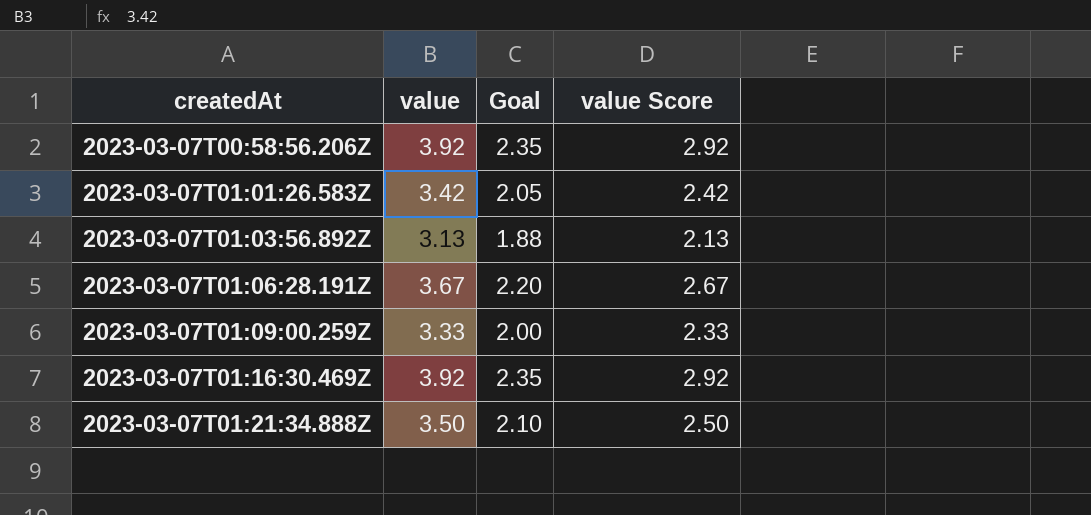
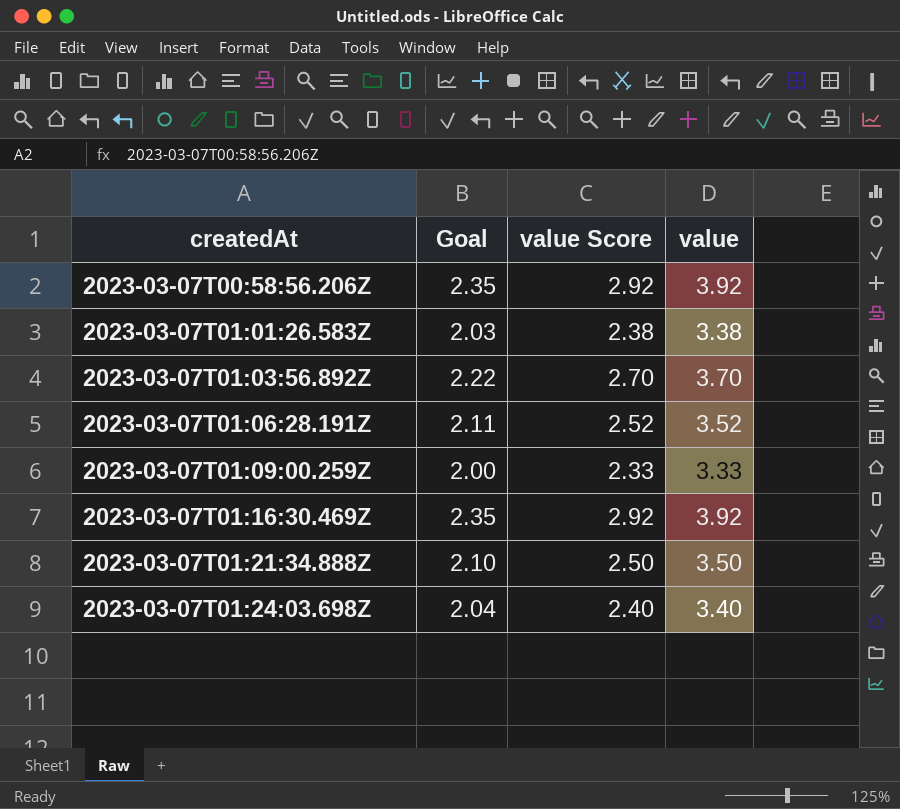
column value | position: 2 -> 4
2023-03-07T01:01:26.583Z | Goal: 2.05 -> 2.03
2023-03-07T01:01:26.583Z | value Score: 2.42 -> 2.38
2023-03-07T01:01:26.583Z | value: 3.42 -> 3.38
2023-03-07T01:03:56.892Z | Goal: 1.88 -> 2.22
2023-03-07T01:03:56.892Z | value Score: 2.13 -> 2.70
2023-03-07T01:03:56.892Z | value: 3.13 -> 3.70
2023-03-07T01:06:28.191Z | Goal: 2.20 -> 2.11
2023-03-07T01:06:28.191Z | value Score: 2.67 -> 2.52
2023-03-07T01:06:28.191Z | value: 3.67 -> 3.52
row 2023-03-07T01:24:03.698Z: none -> 2.04 | 2.40 | 3.40

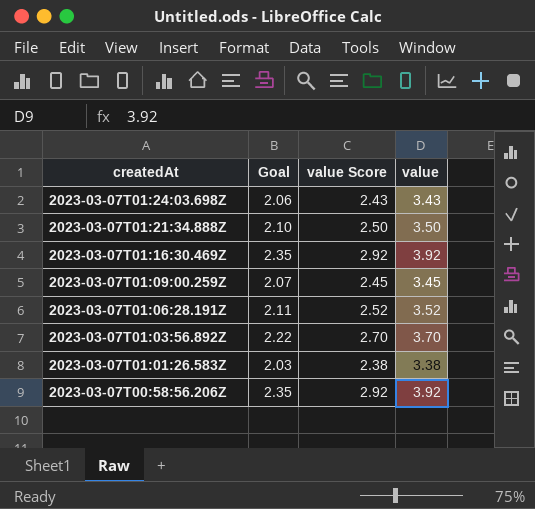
row order: createdAt ascending -> createdAt descending
2023-03-07T01:24:03.698Z | Goal: 2.04 -> 2.06
2023-03-07T01:24:03.698Z | value Score: 2.40 -> 2.43
2023-03-07T01:24:03.698Z | value: 3.40 -> 3.43
2023-03-07T01:09:00.259Z | Goal: 2.00 -> 2.07
2023-03-07T01:09:00.259Z | value Score: 2.33 -> 2.45
2023-03-07T01:09:00.259Z | value: 3.33 -> 3.45

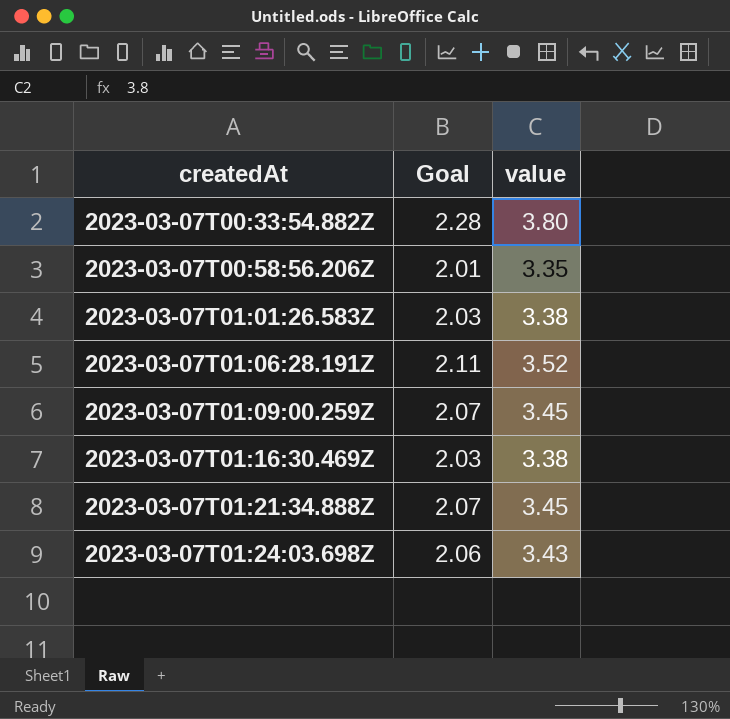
row order: createdAt descending -> createdAt ascending
column value Score | formula: [value] - 1 -> none
row 2023-03-07T01:03:56.892Z: 2.22 | 2.70 | 3.70 -> none
row 2023-03-07T00:33:54.882Z: none -> 2.28 | 3.80
2023-03-07T00:58:56.206Z | Goal: 2.35 -> 2.01
2023-03-07T00:58:56.206Z | value: 3.92 -> 3.35
2023-03-07T01:16:30.469Z | Goal: 2.35 -> 2.03
2023-03-07T01:16:30.469Z | value: 3.92 -> 3.38
2023-03-07T01:21:34.888Z | Goal: 2.10 -> 2.07
2023-03-07T01:21:34.888Z | value: 3.50 -> 3.45

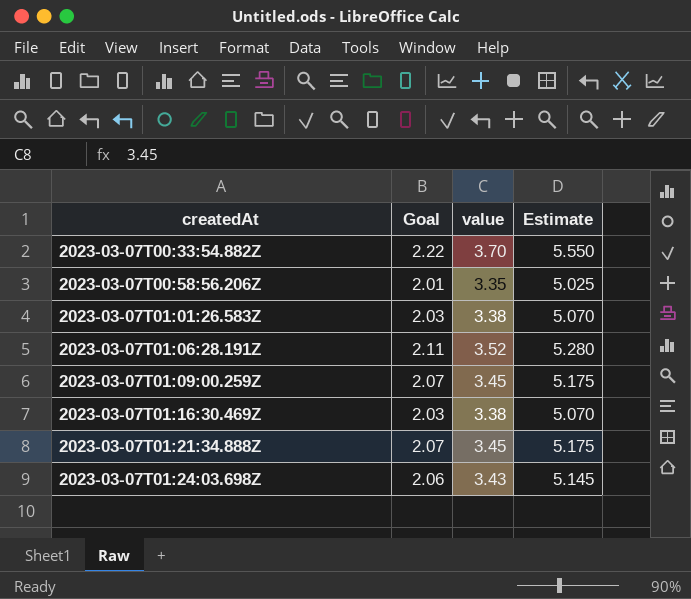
column Estimate | formula: none -> [value] * 1.5
2023-03-07T00:33:54.882Z | Goal: 2.28 -> 2.22
2023-03-07T00:33:54.882Z | value: 3.80 -> 3.70

